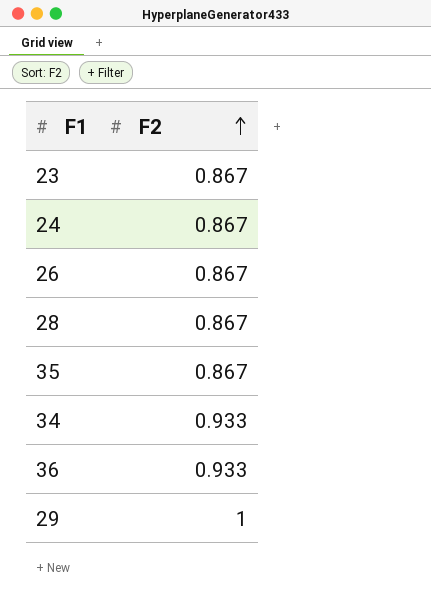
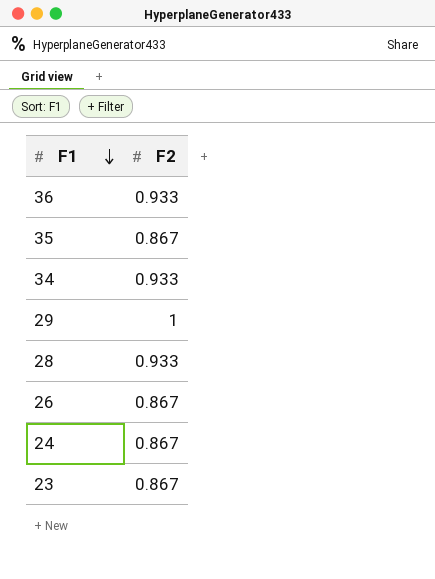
row order: F2 ascending -> F1 descending
28 | F2: 0.867 -> 0.933

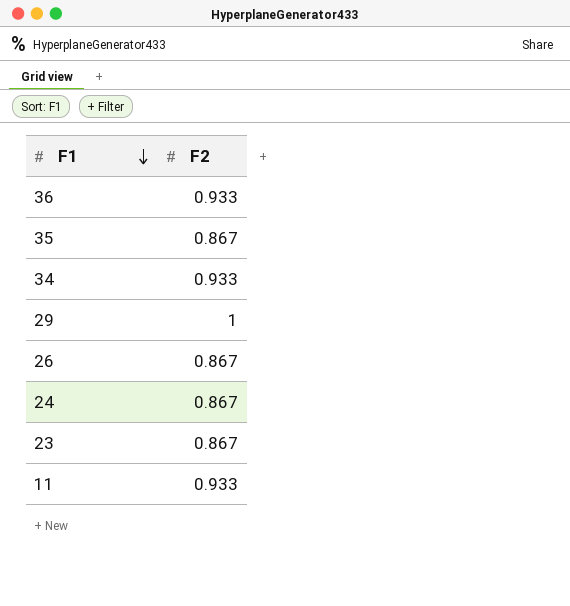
row 28: 0.933 -> none
row 11: none -> 0.933

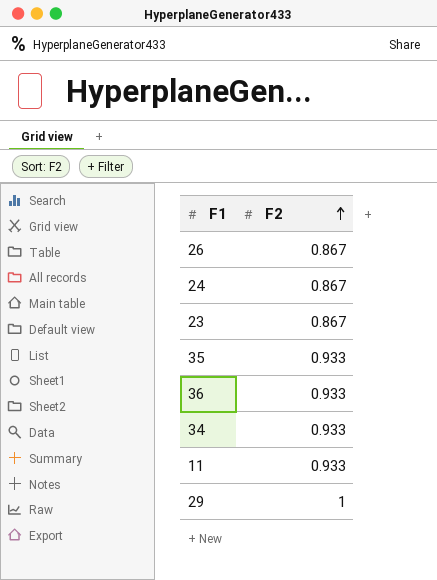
row order: F1 descending -> F2 ascending
35 | F2: 0.867 -> 0.933

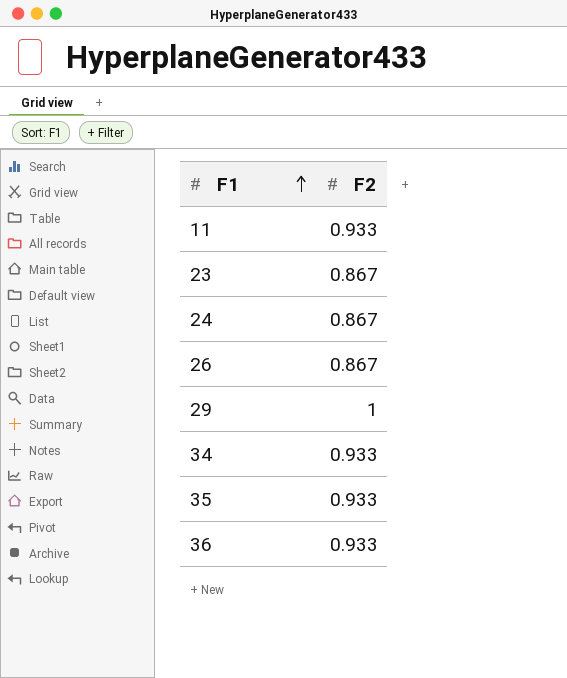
row order: F2 ascending -> F1 ascending

